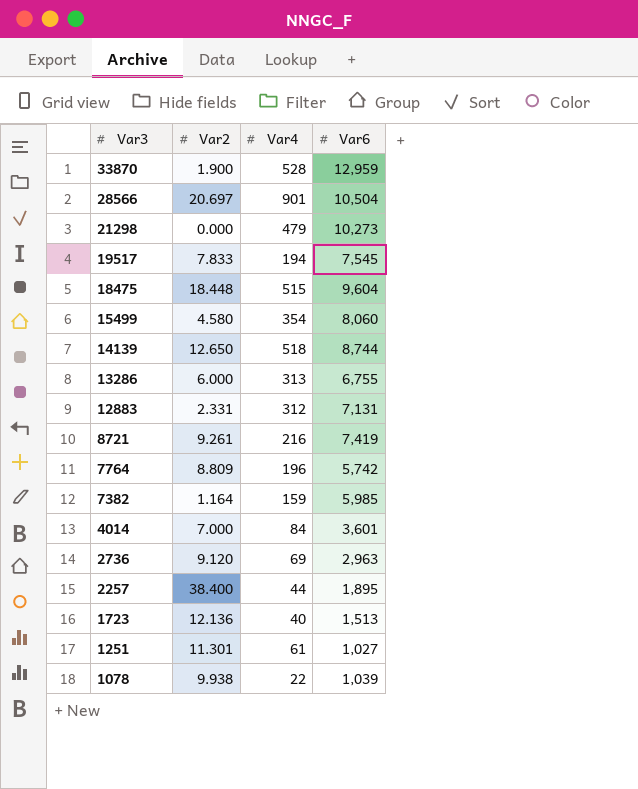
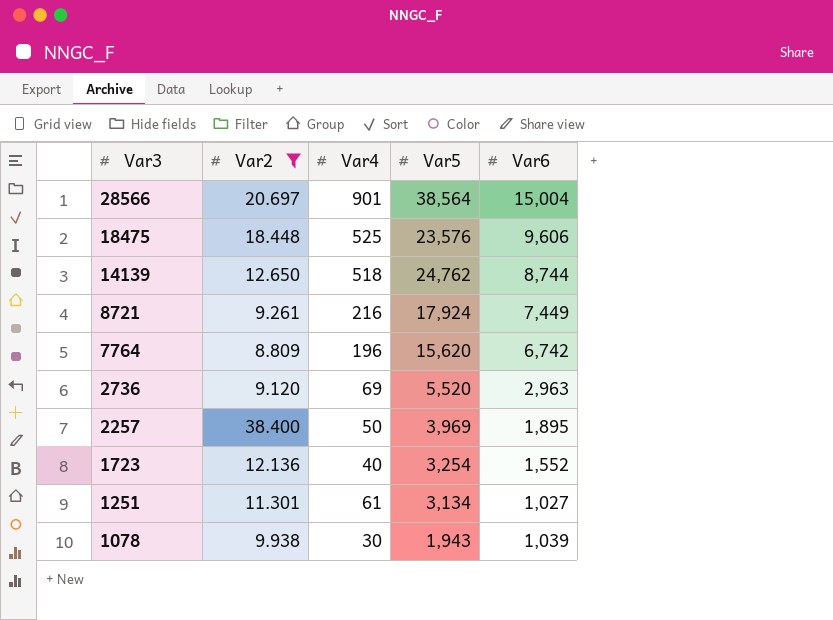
filter: none -> Var2 >= 8.809
column Var5 | position: none -> 4
28566 | Var6: 10,504 -> 15,004
18475 | Var4: 515 -> 525
18475 | Var6: 9,604 -> 9,606
8721 | Var6: 7,419 -> 7,449
7764 | Var6: 5,742 -> 6,742
2257 | Var4: 44 -> 50
1723 | Var6: 1,513 -> 1,552
1078 | Var4: 22 -> 30

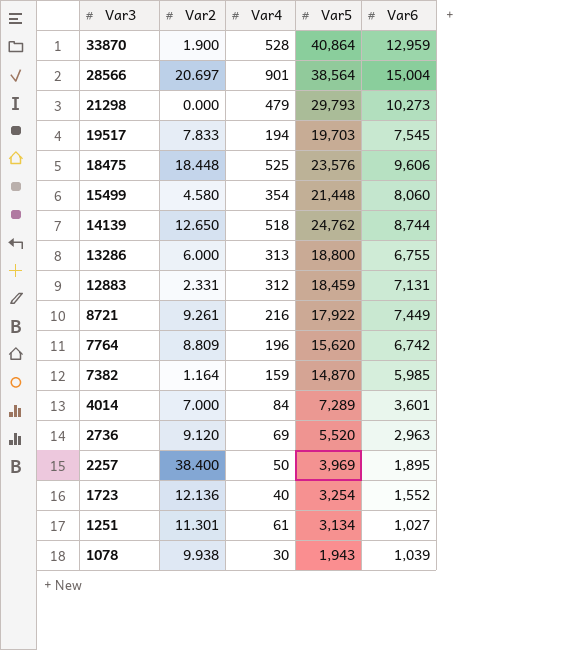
filter: Var2 >= 8.809 -> none
8721 | Var5: 17,924 -> 17,922

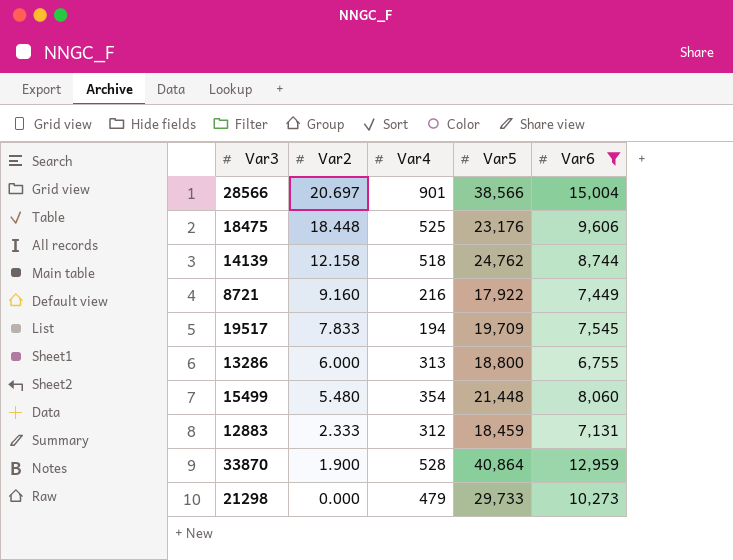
filter: none -> Var6 >= 6,755
row order: Var3 descending -> Var2 descending
28566 | Var5: 38,564 -> 38,566
18475 | Var5: 23,576 -> 23,176
14139 | Var2: 12.650 -> 12.158
8721 | Var2: 9.261 -> 9.160
19517 | Var5: 19,703 -> 19,709
15499 | Var2: 4.580 -> 5.480
12883 | Var2: 2.331 -> 2.333
21298 | Var5: 29,793 -> 29,733

